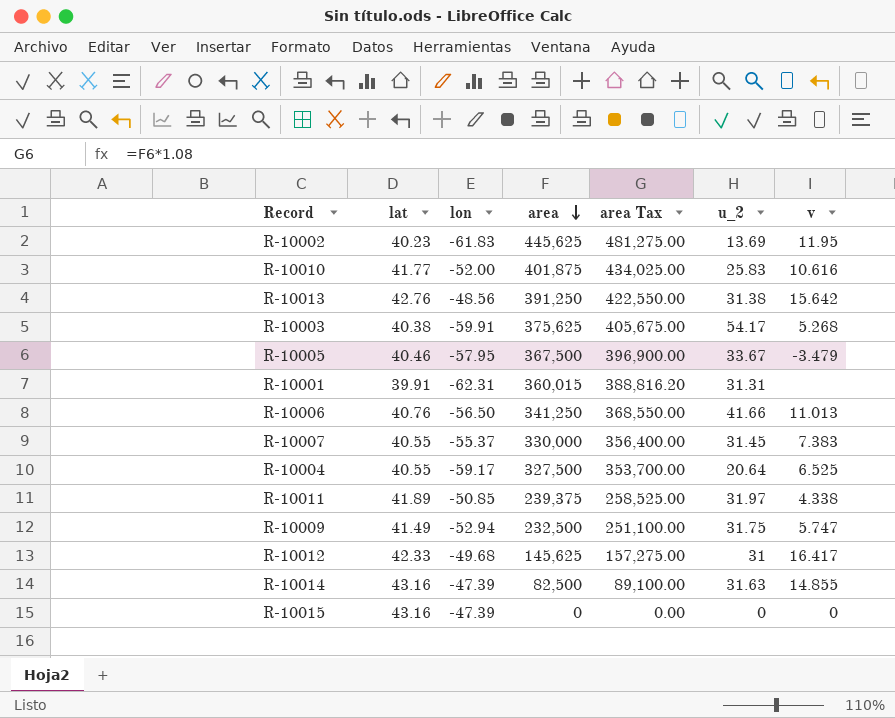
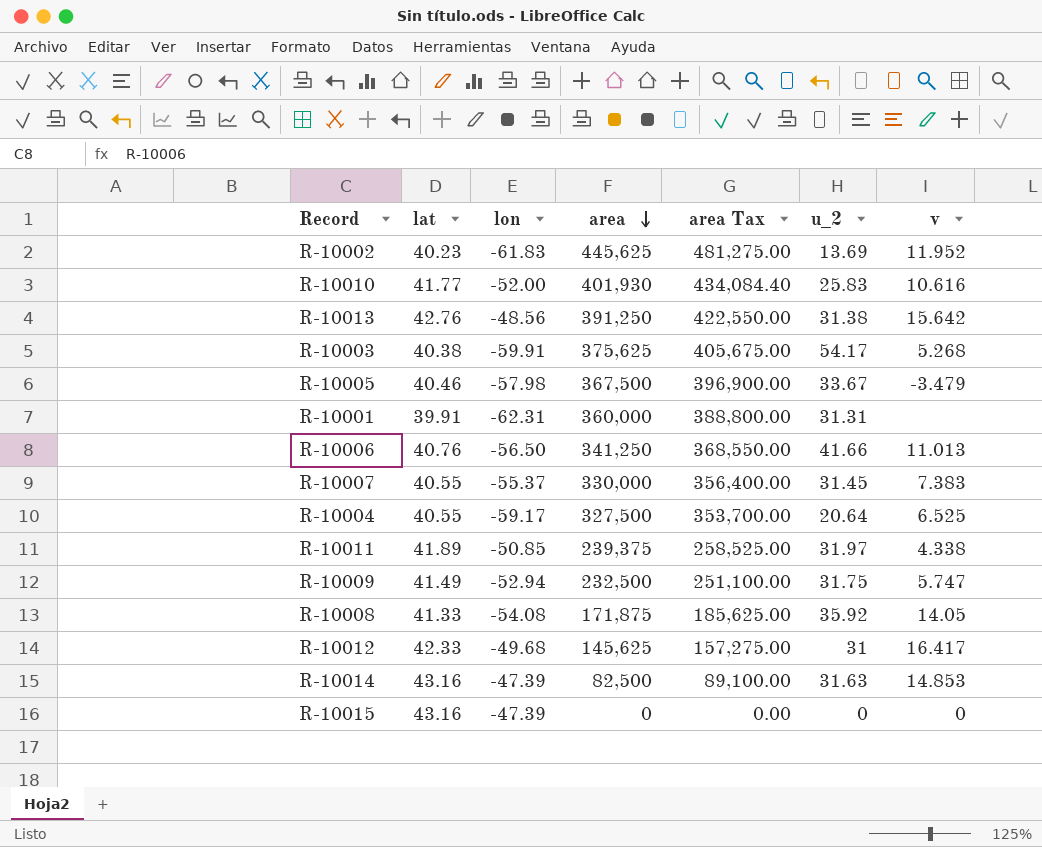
R-10002 | v: 11.95 -> 11.952
R-10010 | area: 401,875 -> 401,930
R-10010 | area Tax: 434,025.00 -> 434,084.40
R-10005 | lon: -57.95 -> -57.98
R-10001 | area: 360,015 -> 360,000
R-10001 | area Tax: 388,816.20 -> 388,800.00
row R-10008: none -> 41.33 | -54.08 | 171,875 | 185,625.00 | 35.92 | 14.05
R-10014 | v: 14.855 -> 14.853

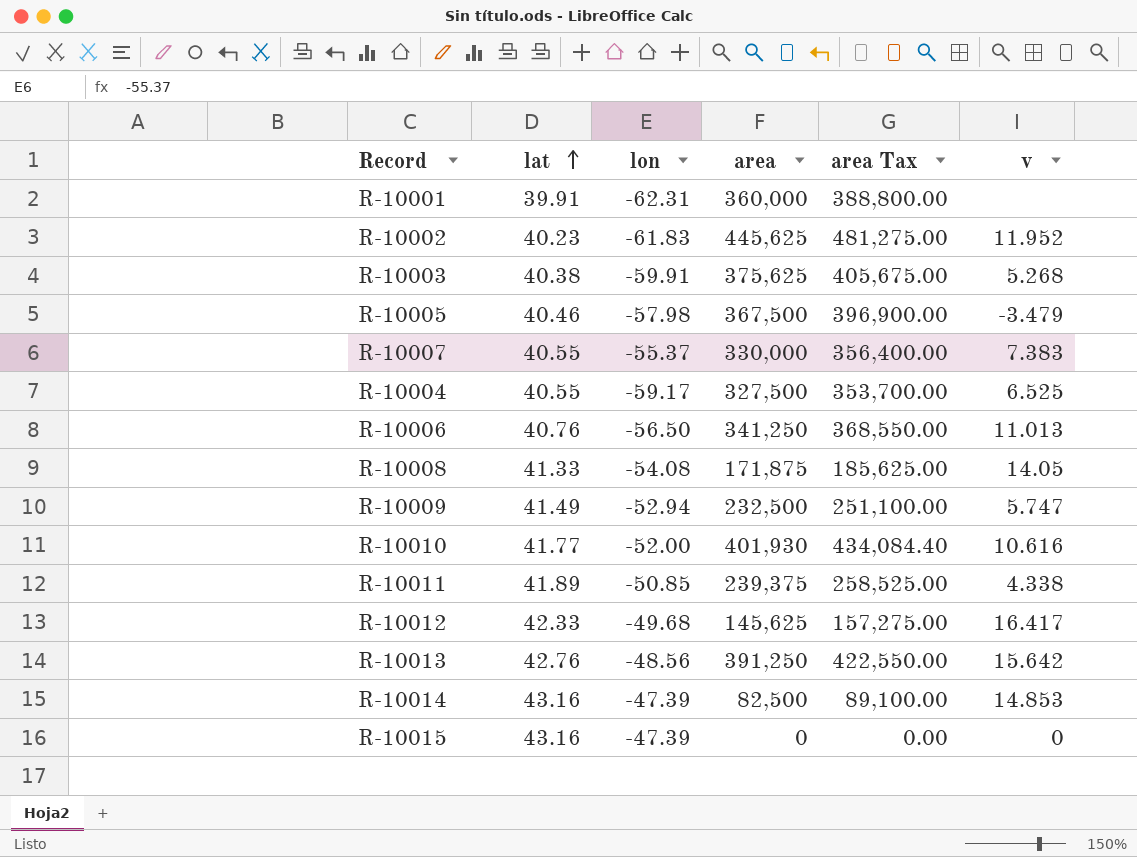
row order: area descending -> lat ascending
column u_2 | position: 6 -> none

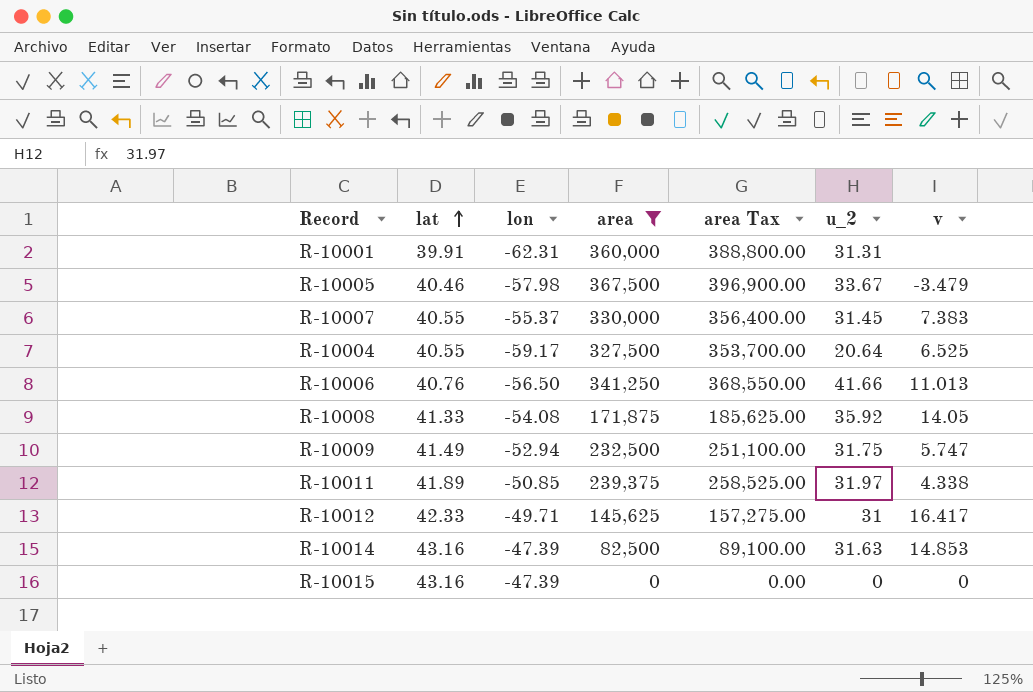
filter: none -> area <= 367,500
column u_2 | position: none -> 6
R-10012 | lon: -49.68 -> -49.71

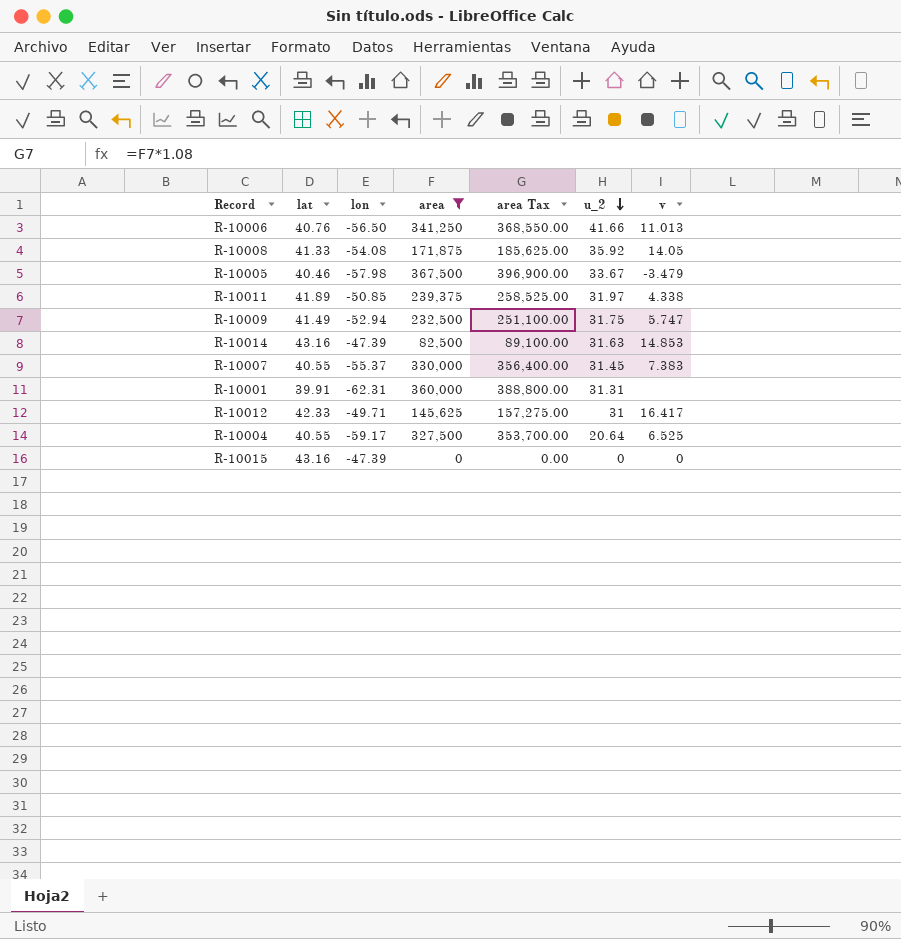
row order: lat ascending -> u_2 descending

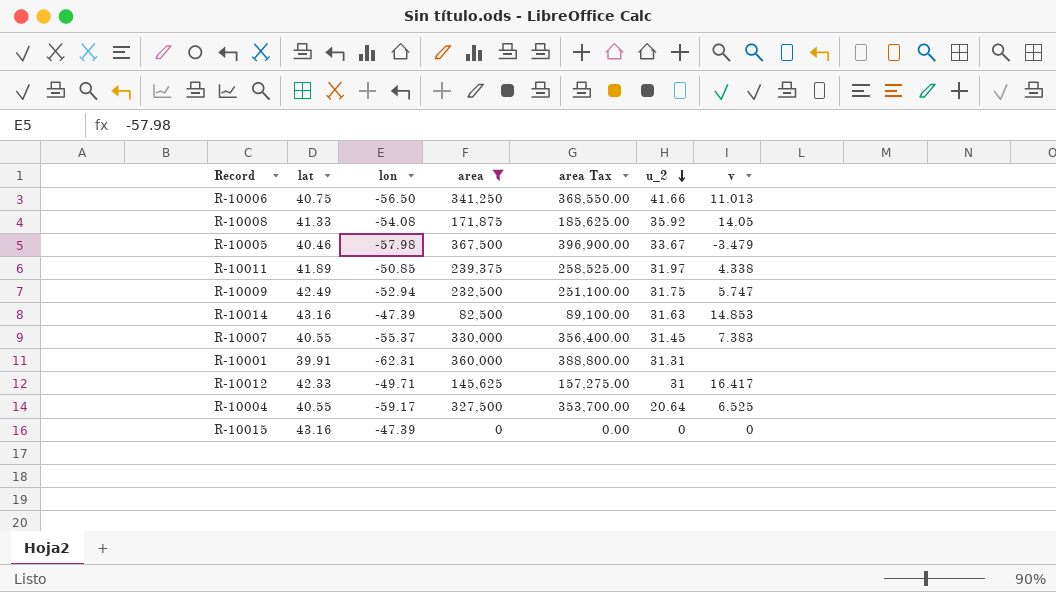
R-10006 | lat: 40.76 -> 40.75
R-10009 | lat: 41.49 -> 42.49

